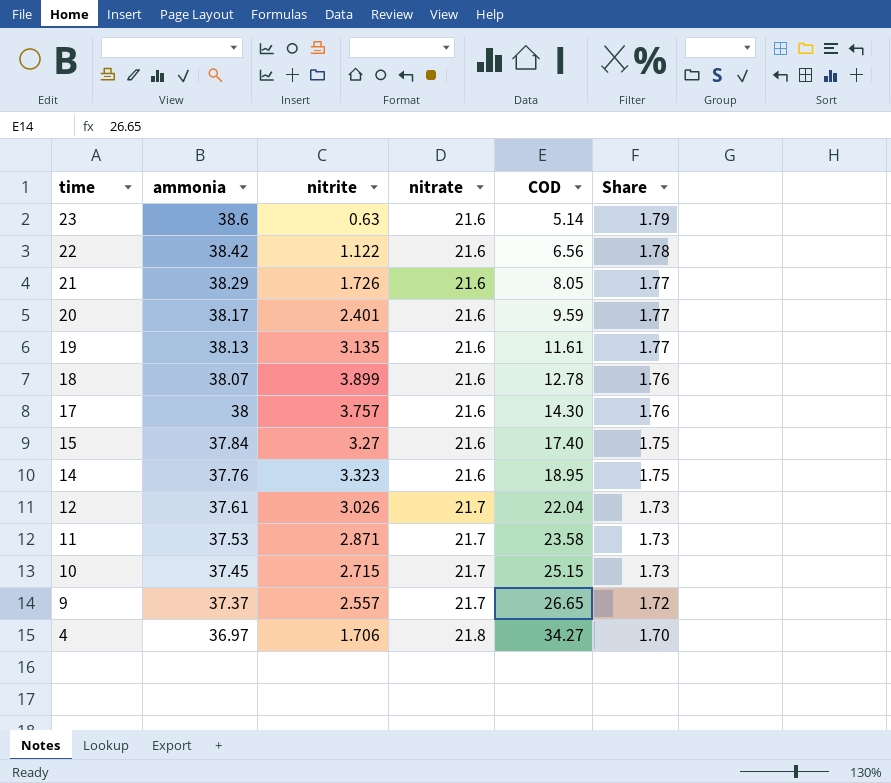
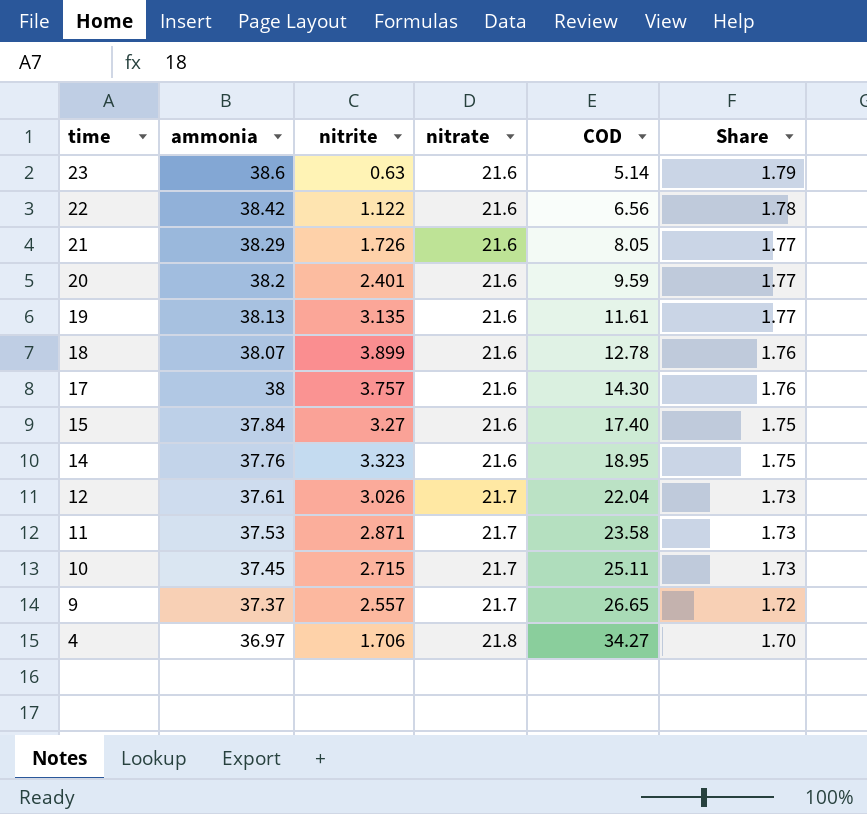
20 | ammonia: 38.17 -> 38.2
10 | COD: 25.15 -> 25.11

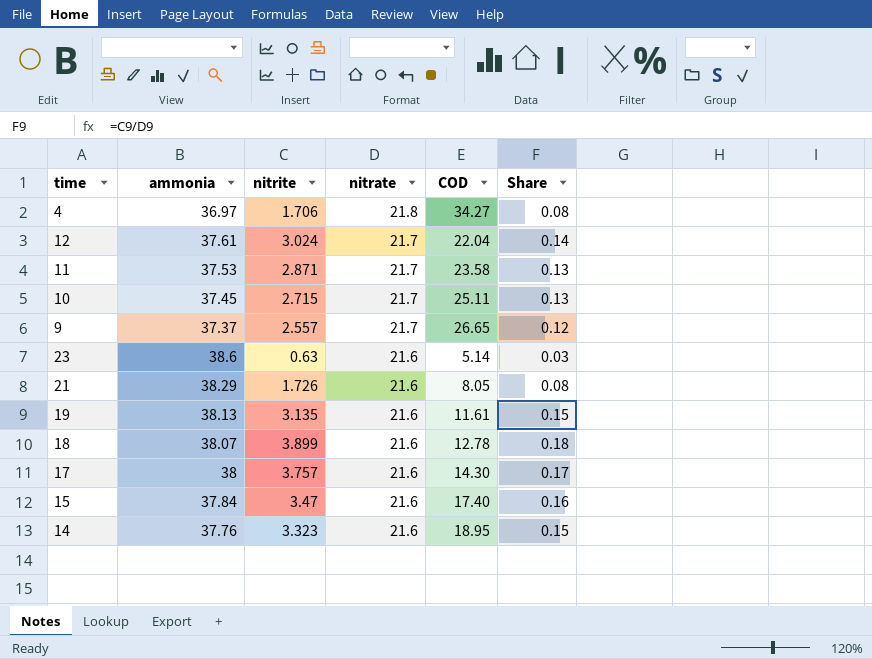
row order: time descending -> nitrate descending
column Share | formula: [ammonia] / [nitrate] -> [nitrite] / [nitrate]
row 22: 38.42 | 1.122 | 21.6 | 6.56 | 1.78 -> none
row 20: 38.2 | 2.401 | 21.6 | 9.59 | 1.77 -> none
12 | nitrite: 3.026 -> 3.024
15 | nitrite: 3.27 -> 3.47

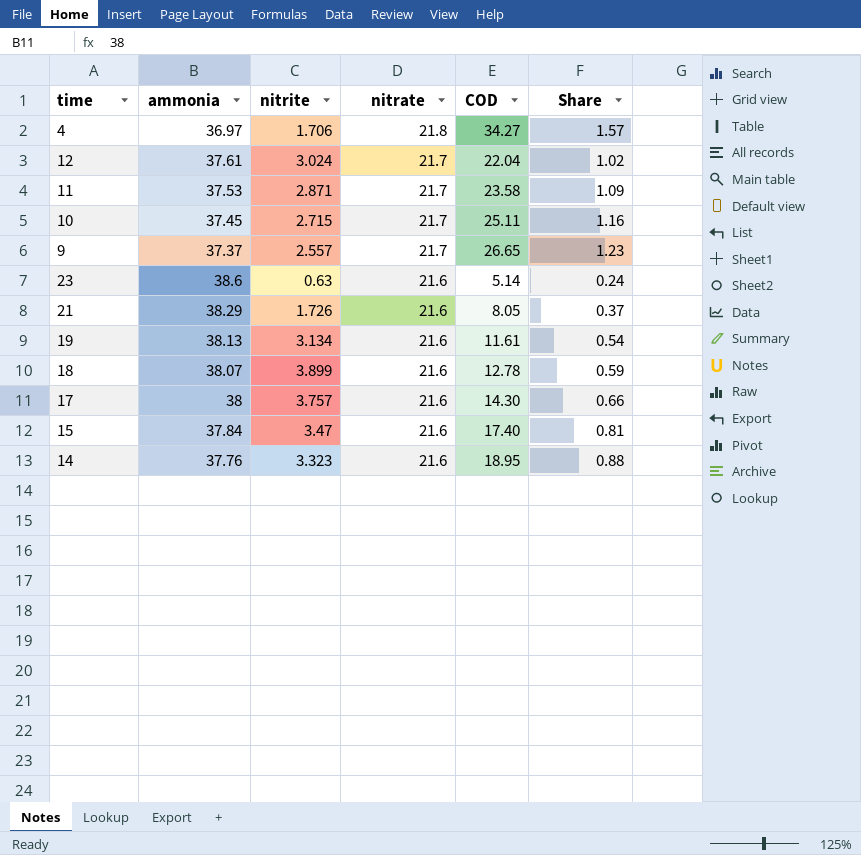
column Share | formula: [nitrite] / [nitrate] -> [COD] / [nitrate]
19 | nitrite: 3.135 -> 3.134

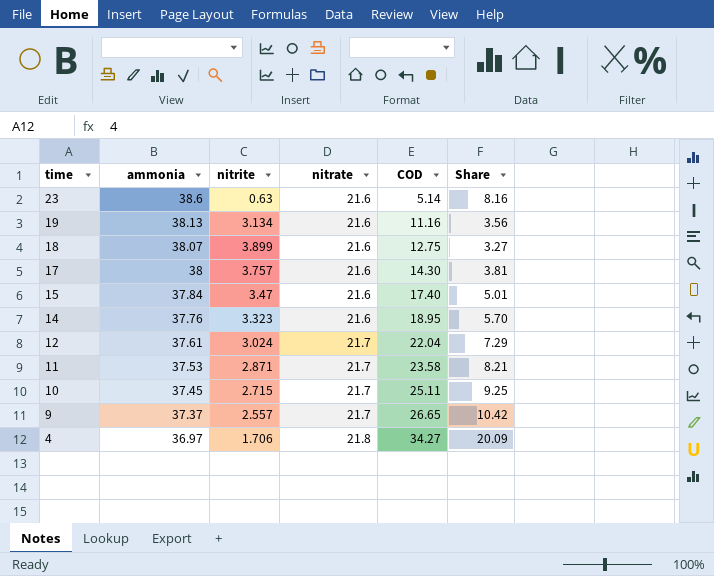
row order: nitrate descending -> time descending
column Share | formula: [COD] / [nitrate] -> [COD] / [nitrite]
row 21: 38.29 | 1.726 | 21.6 | 8.05 | 0.37 -> none
19 | COD: 11.61 -> 11.16
18 | COD: 12.78 -> 12.75

